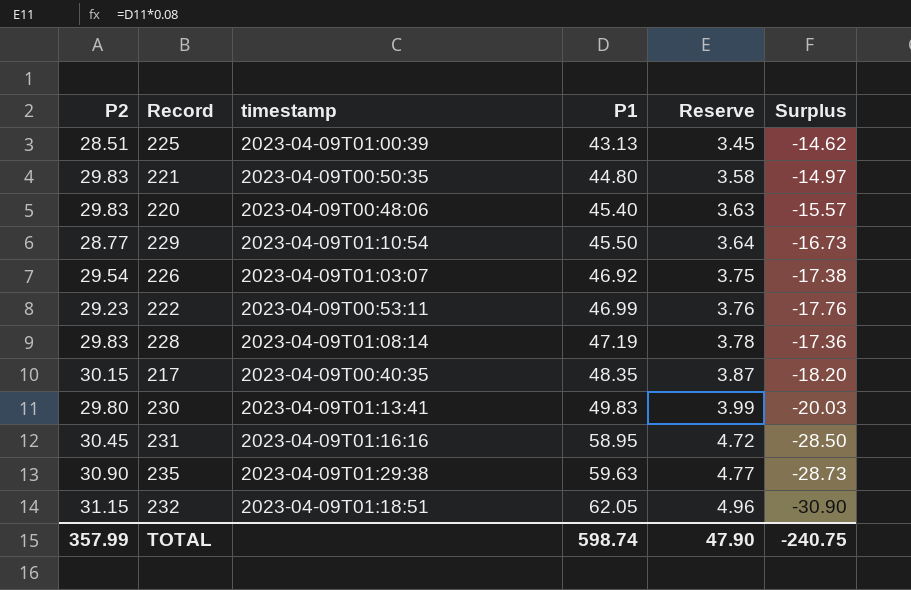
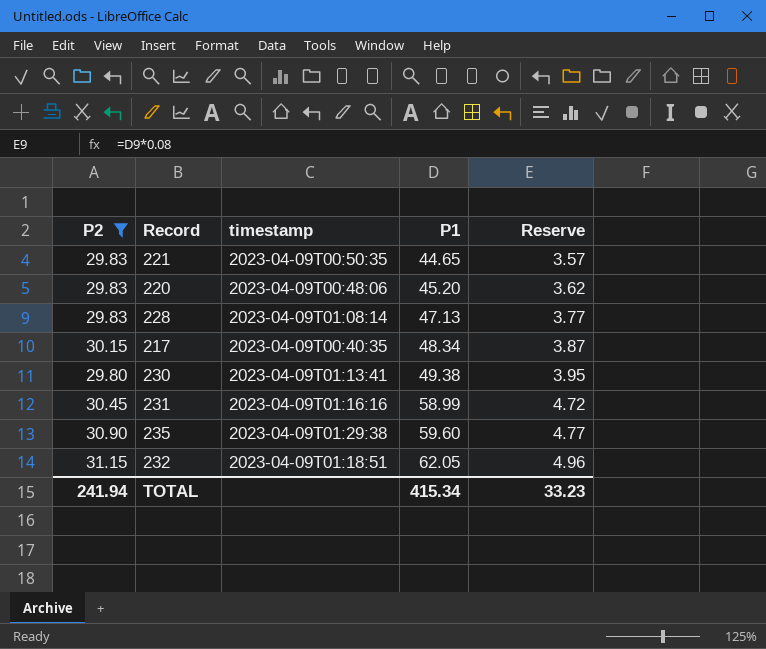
filter: none -> P2 >= 29.80
column Surplus | formula: [P2] - [P1] -> none
221 | P1: 44.80 -> 44.65
221 | Reserve: 3.58 -> 3.57
220 | P1: 45.40 -> 45.20
220 | Reserve: 3.63 -> 3.62
228 | P1: 47.19 -> 47.13
228 | Reserve: 3.78 -> 3.77
217 | P1: 48.35 -> 48.34
230 | P1: 49.83 -> 49.38
230 | Reserve: 3.99 -> 3.95
231 | P1: 58.95 -> 58.99
235 | P1: 59.63 -> 59.60
TOTAL | P2: 357.99 -> 241.94
TOTAL | P1: 598.74 -> 415.34
TOTAL | Reserve: 47.90 -> 33.23

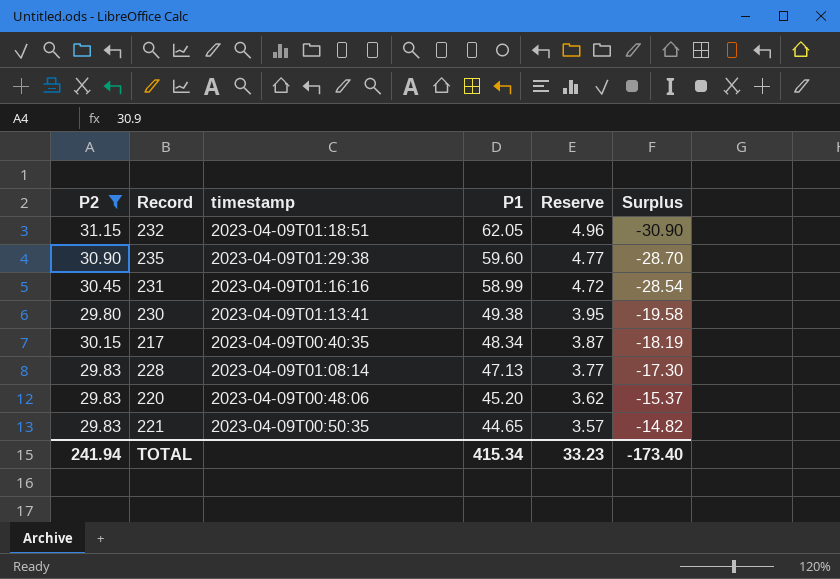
row order: P1 ascending -> P1 descending
column Surplus | formula: none -> [P2] - [P1]

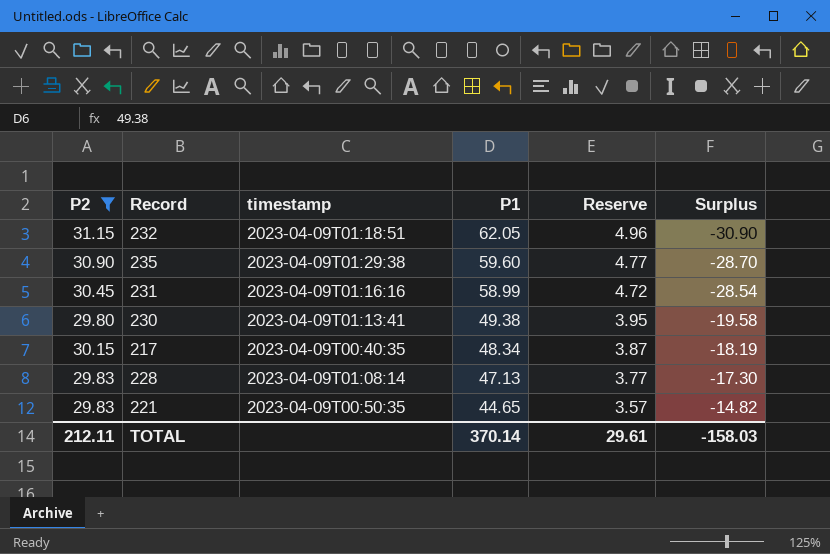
row 220: 29.83 | 2023-04-09T00:48:06 | 45.20 | 3.62 | -15.37 -> none
TOTAL | P2: 241.94 -> 212.11
TOTAL | P1: 415.34 -> 370.14
TOTAL | Reserve: 33.23 -> 29.61
TOTAL | Surplus: -173.40 -> -158.03

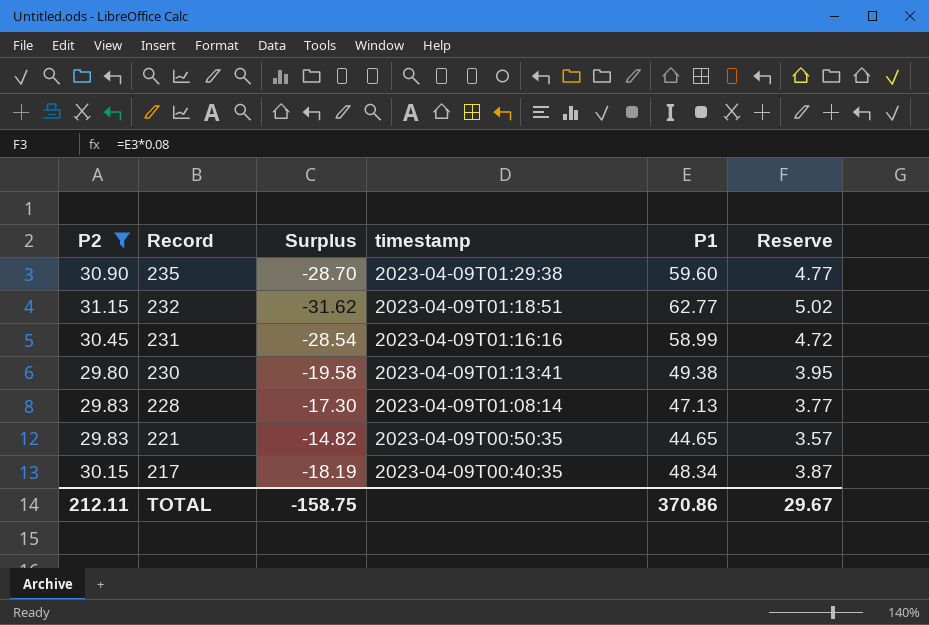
row order: P1 descending -> Record descending
column Surplus | position: 6 -> 3
232 | Surplus: -30.90 -> -31.62
232 | P1: 62.05 -> 62.77
232 | Reserve: 4.96 -> 5.02
TOTAL | Surplus: -158.03 -> -158.75
TOTAL | P1: 370.14 -> 370.86
TOTAL | Reserve: 29.61 -> 29.67

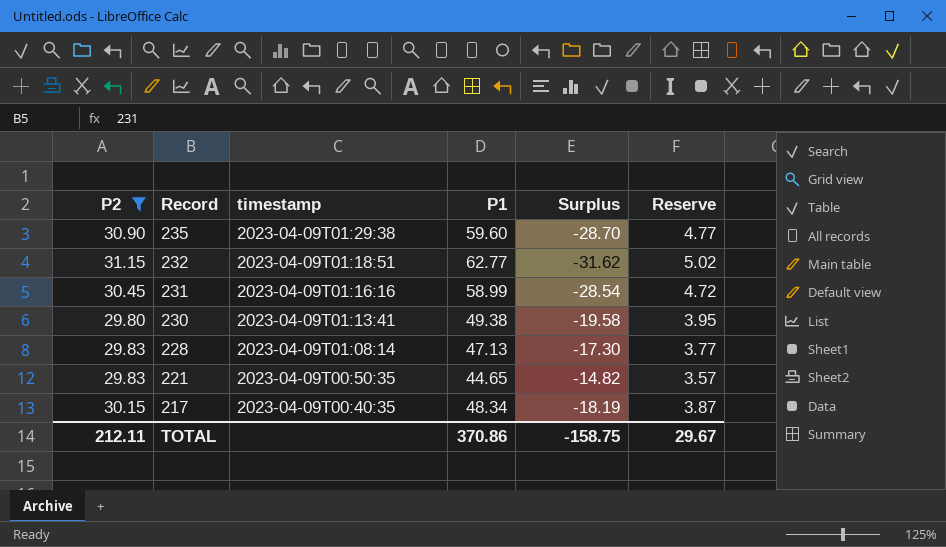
column Surplus | position: 3 -> 5

